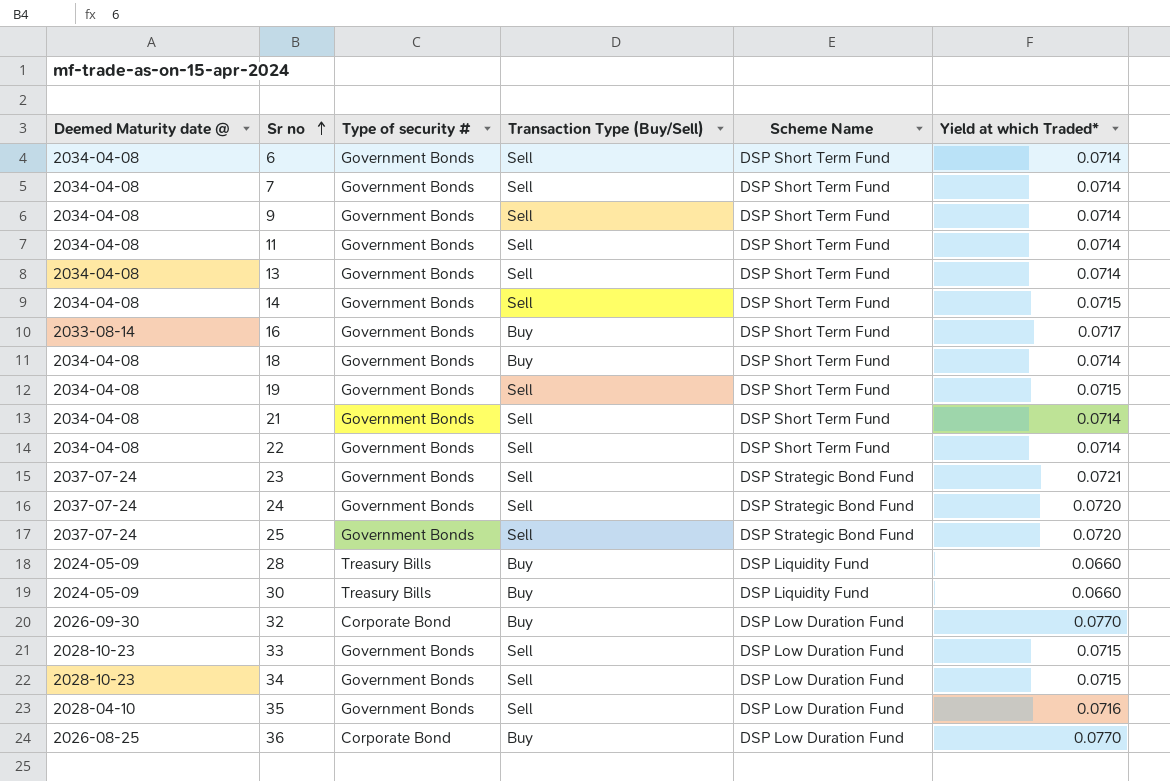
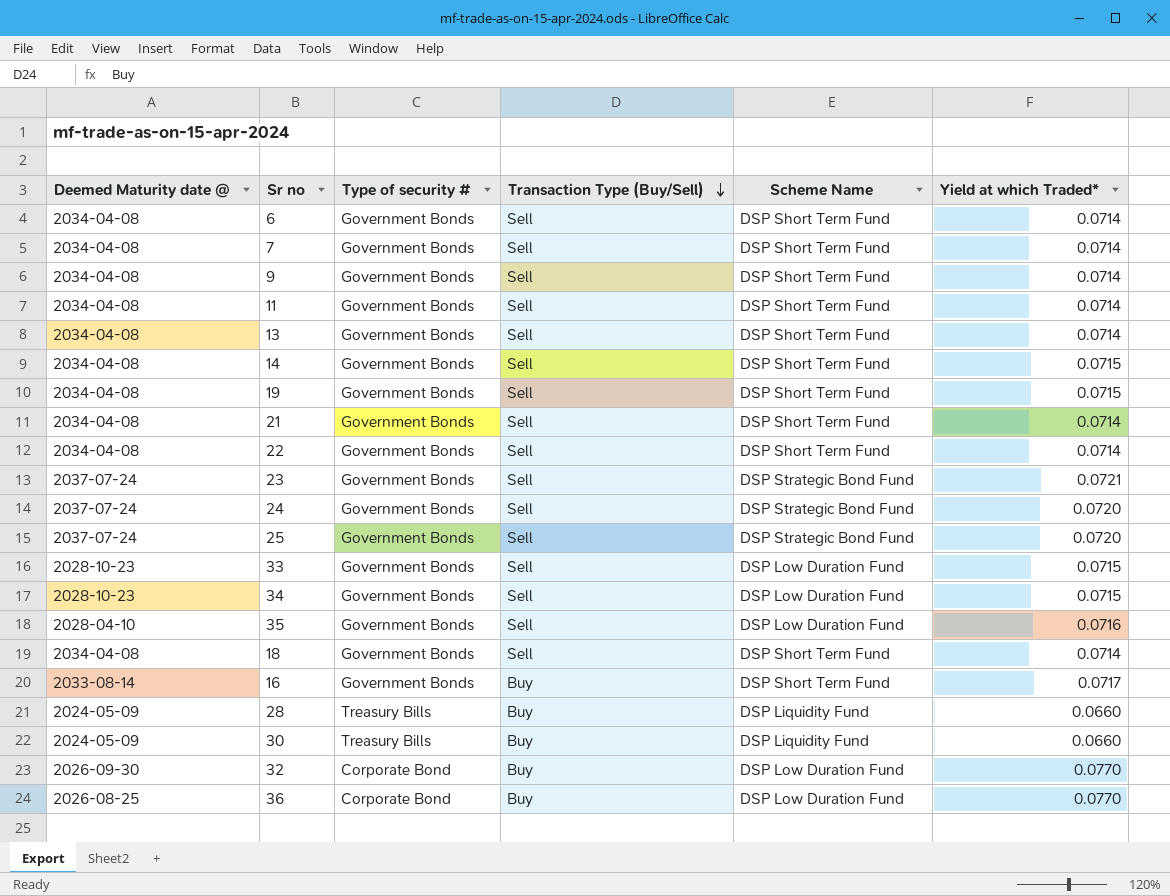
row order: Sr no ascending -> Transaction Type (Buy/Sell) descending
18 | Transaction Type (Buy/Sell): Buy -> Sell

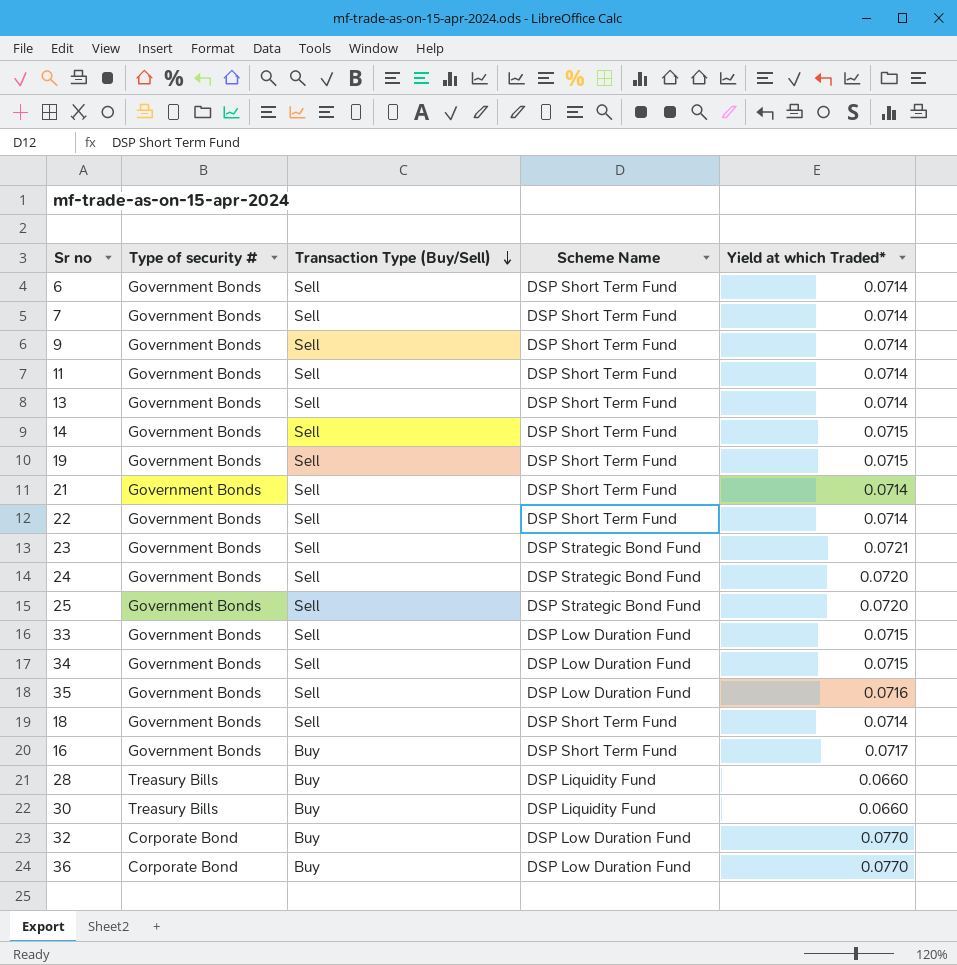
column Deemed Maturity date @ | position: 1 -> none

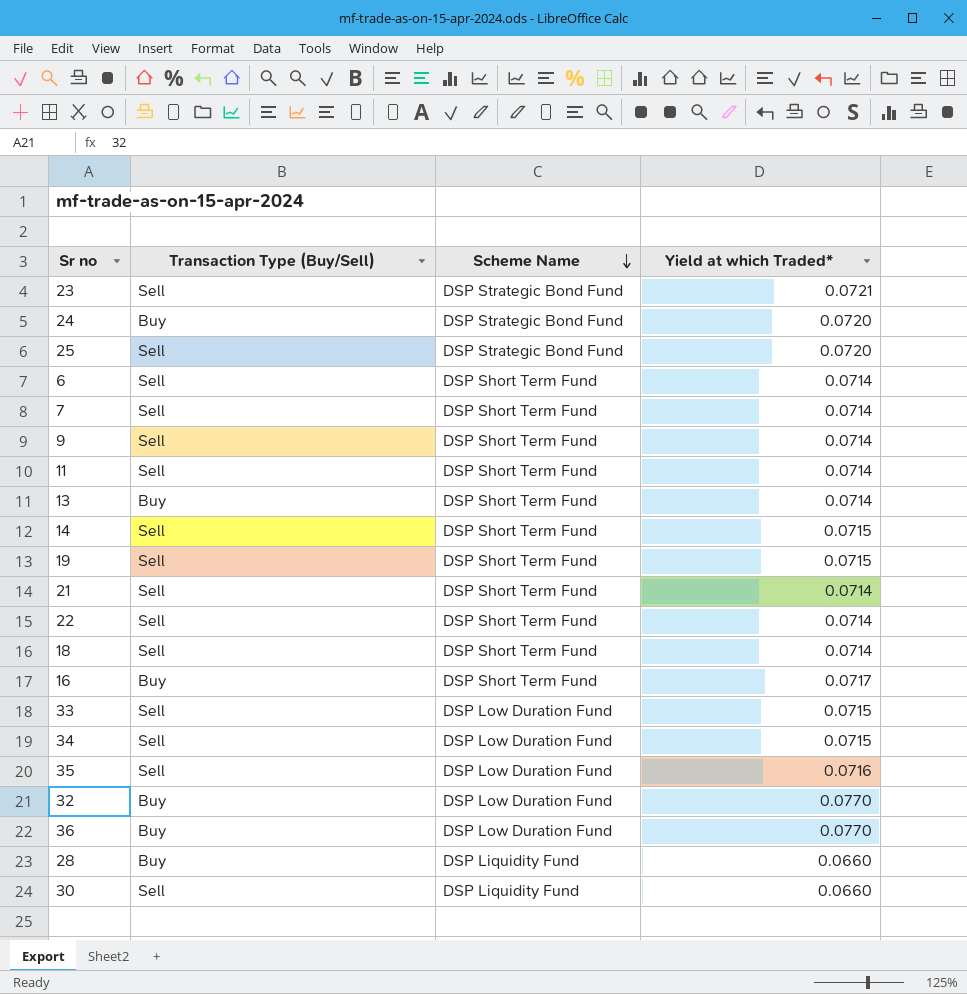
row order: Transaction Type (Buy/Sell) descending -> Scheme Name descending
column Type of security # | position: 2 -> none
24 | Transaction Type (Buy/Sell): Sell -> Buy
13 | Transaction Type (Buy/Sell): Sell -> Buy
30 | Transaction Type (Buy/Sell): Buy -> Sell

